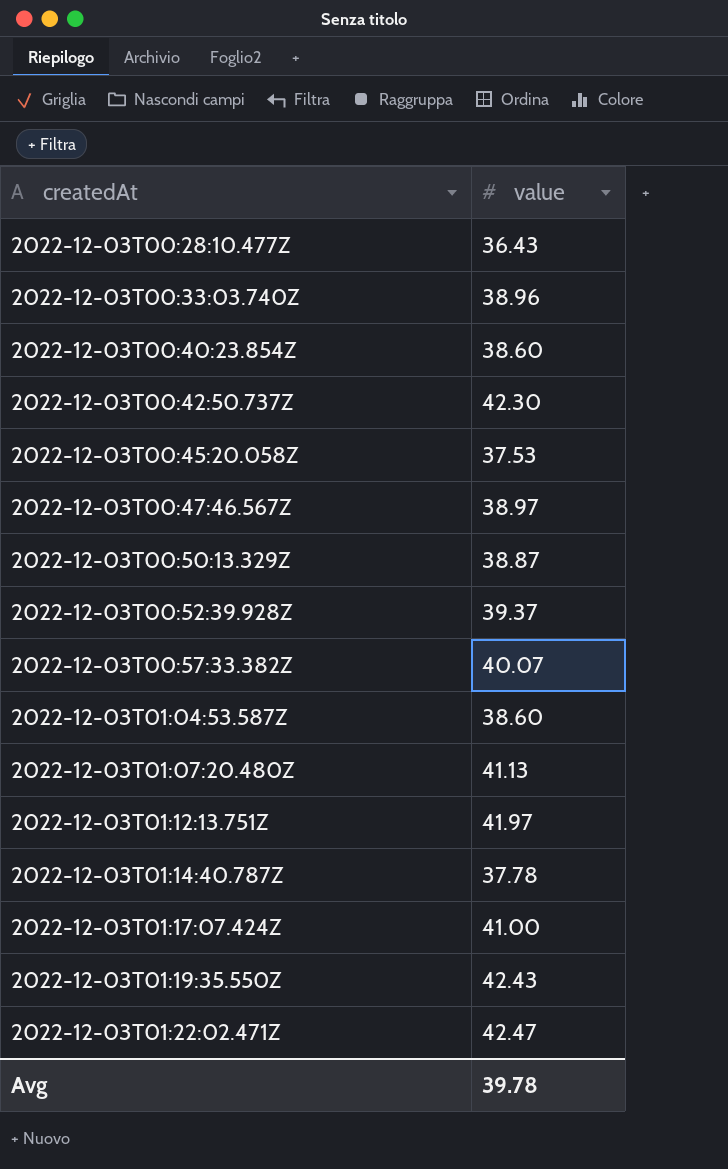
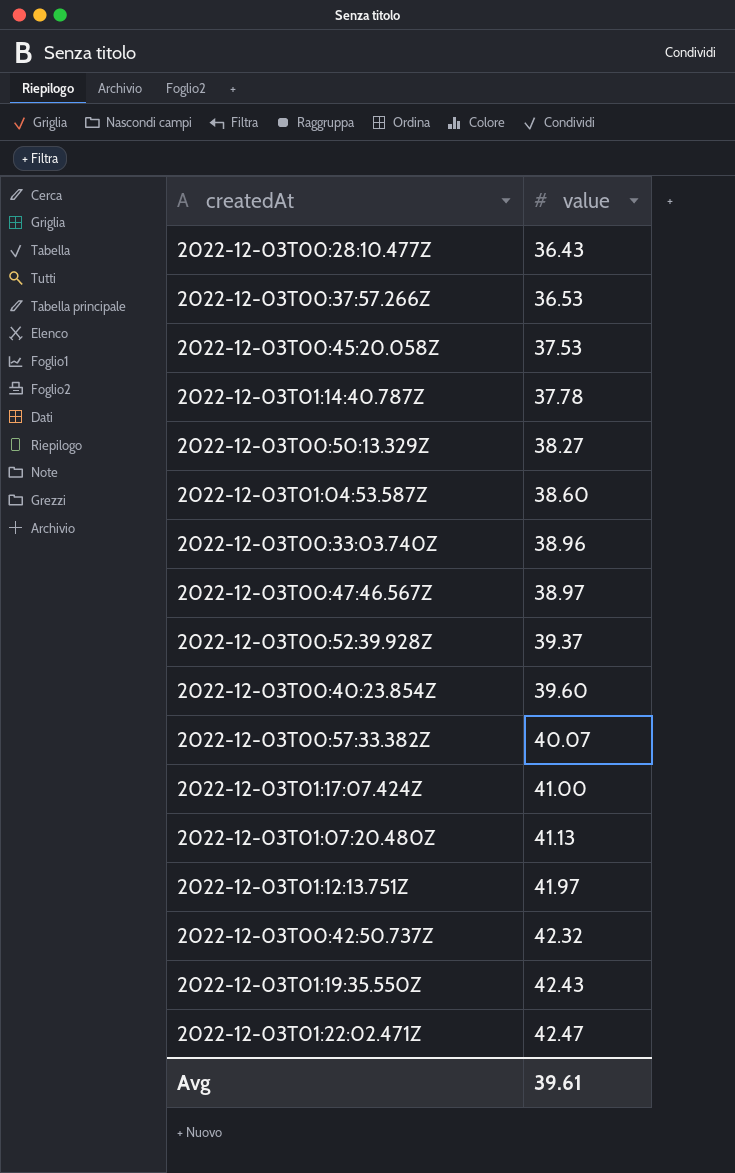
row order: createdAt ascending -> value ascending
row 2022-12-03T00:37:57.266Z: none -> 36.53
2022-12-03T00:50:13.329Z | value: 38.87 -> 38.27
2022-12-03T00:40:23.854Z | value: 38.60 -> 39.60
2022-12-03T00:42:50.737Z | value: 42.30 -> 42.32
Avg | value: 39.78 -> 39.61

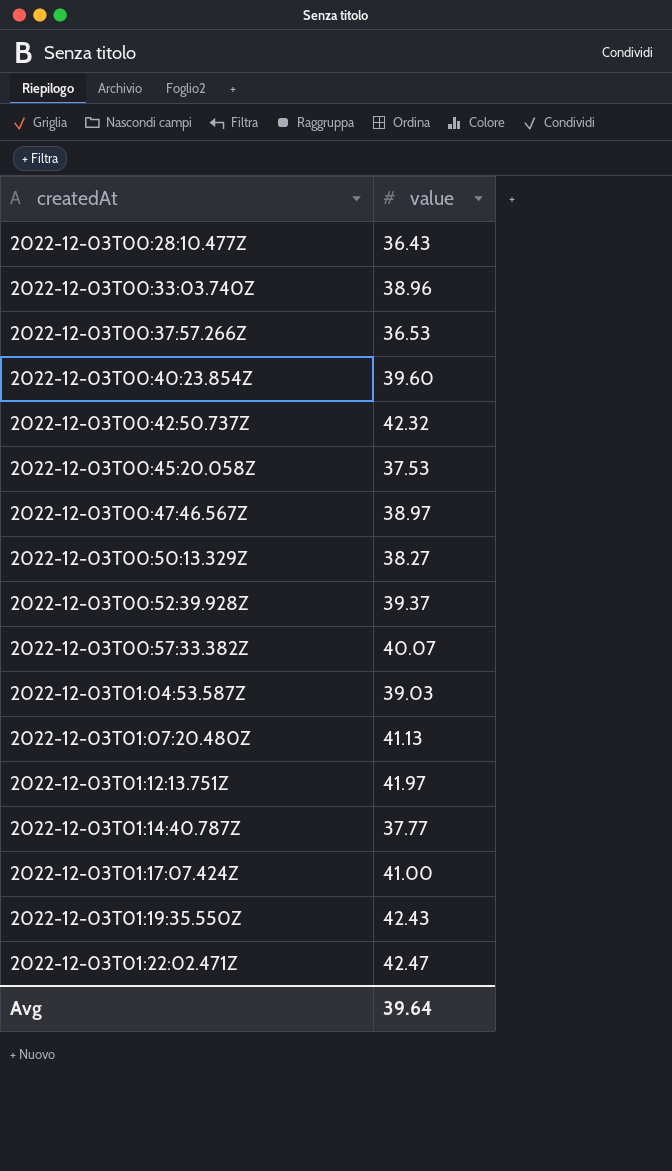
row order: value ascending -> createdAt ascending
2022-12-03T01:04:53.587Z | value: 38.60 -> 39.03
2022-12-03T01:14:40.787Z | value: 37.78 -> 37.77
Avg | value: 39.61 -> 39.64

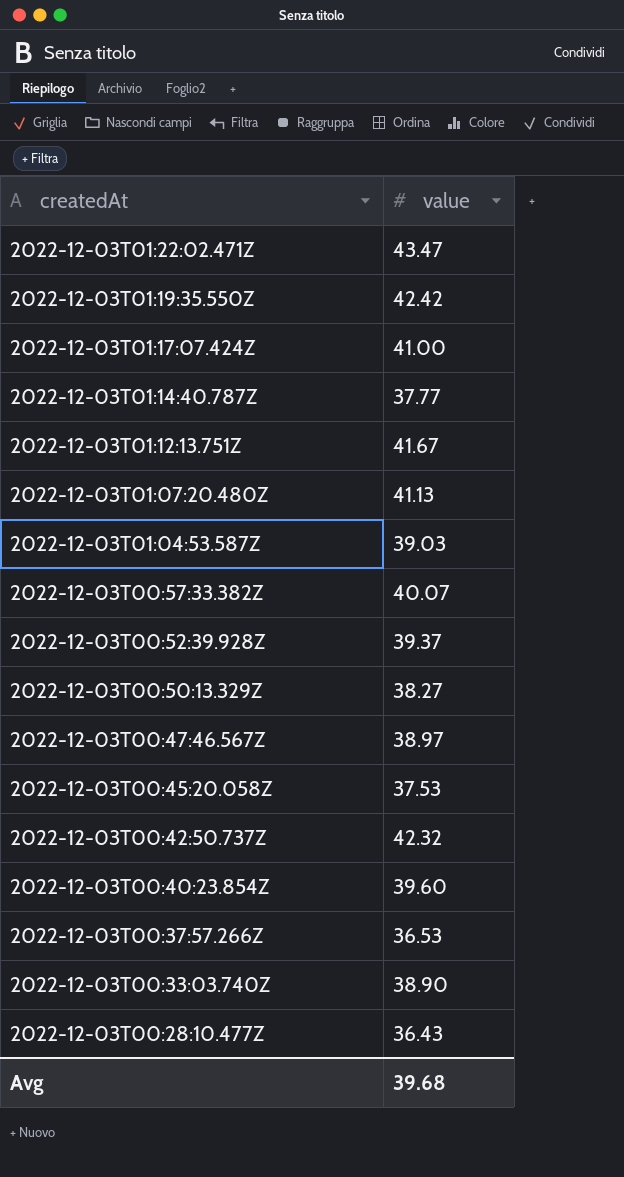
row order: createdAt ascending -> createdAt descending
2022-12-03T01:22:02.471Z | value: 42.47 -> 43.47
2022-12-03T01:19:35.550Z | value: 42.43 -> 42.42
2022-12-03T01:12:13.751Z | value: 41.97 -> 41.67
2022-12-03T00:33:03.740Z | value: 38.96 -> 38.90
Avg | value: 39.64 -> 39.68

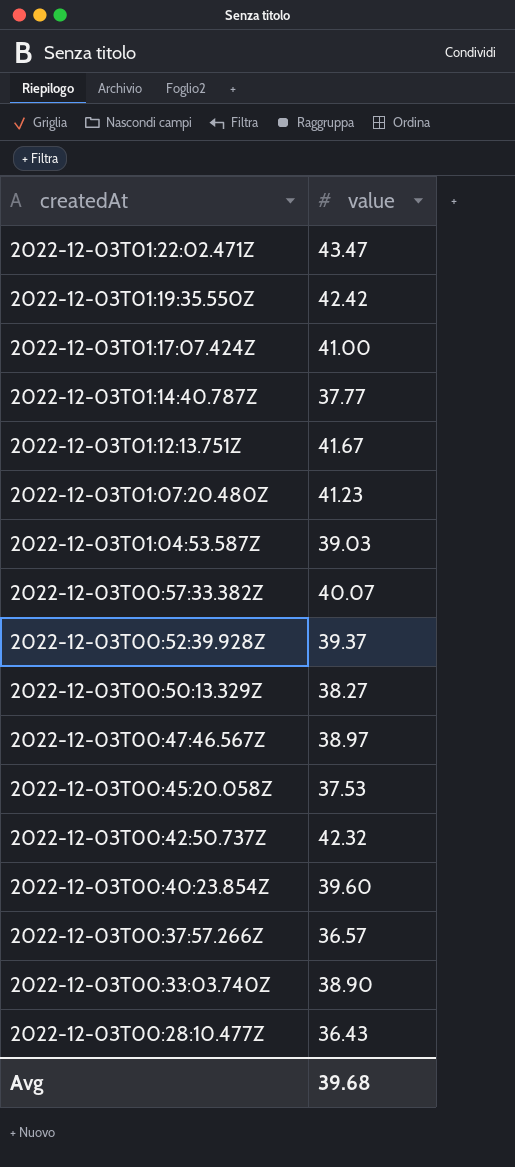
2022-12-03T01:07:20.480Z | value: 41.13 -> 41.23
2022-12-03T00:37:57.266Z | value: 36.53 -> 36.57

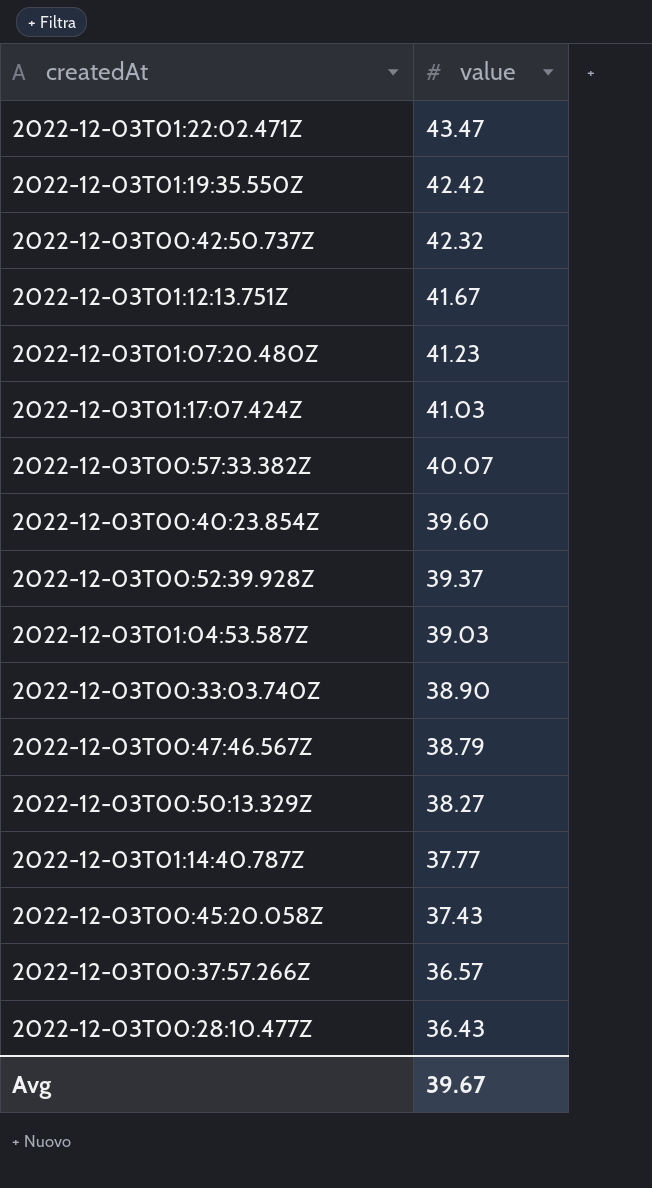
row order: createdAt descending -> value descending
2022-12-03T01:17:07.424Z | value: 41.00 -> 41.03
2022-12-03T00:47:46.567Z | value: 38.97 -> 38.79
2022-12-03T00:45:20.058Z | value: 37.53 -> 37.43
Avg | value: 39.68 -> 39.67

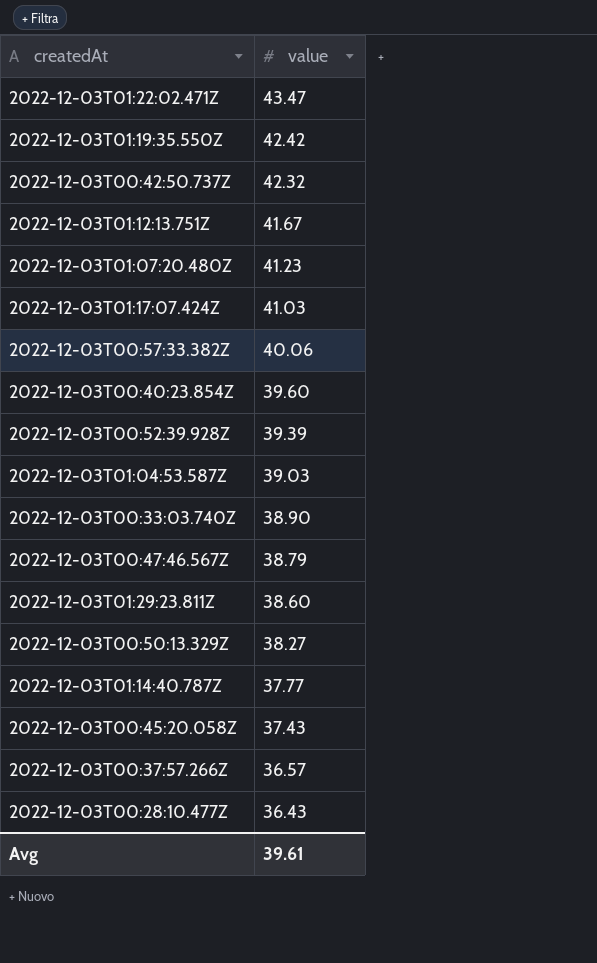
2022-12-03T00:57:33.382Z | value: 40.07 -> 40.06
2022-12-03T00:52:39.928Z | value: 39.37 -> 39.39
row 2022-12-03T01:29:23.811Z: none -> 38.60
Avg | value: 39.67 -> 39.61

